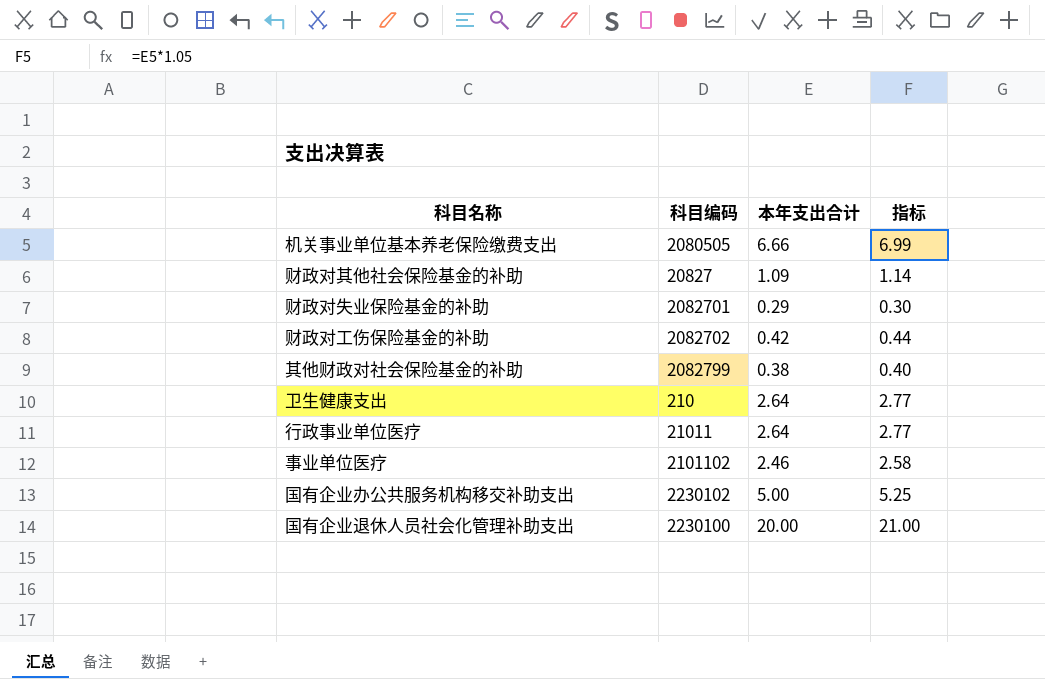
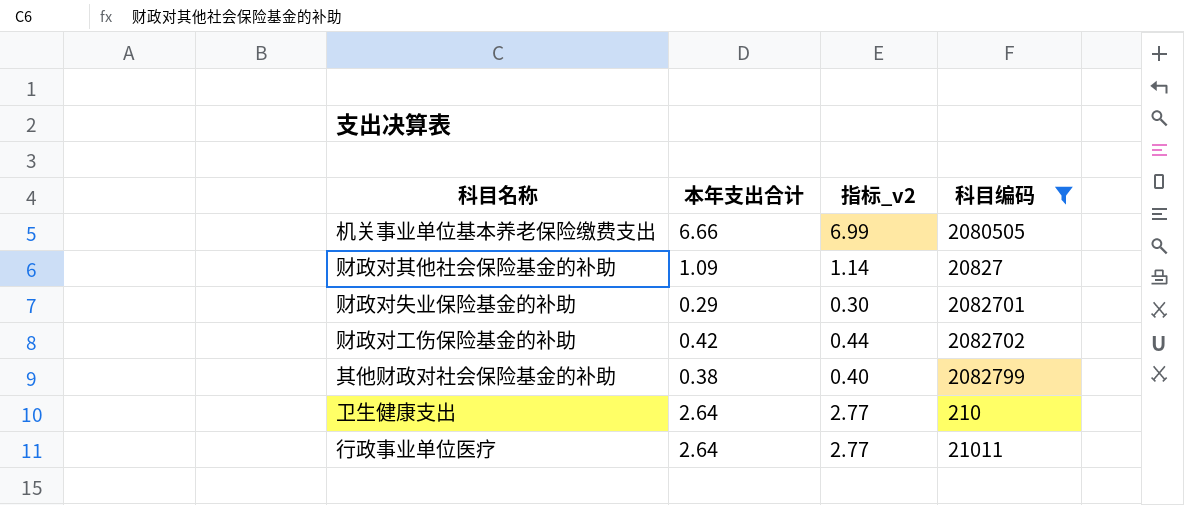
filter: none -> 科目编码 <= 2082799
column name: 指标 -> 指标_v2
column 科目编码 | position: 2 -> 4

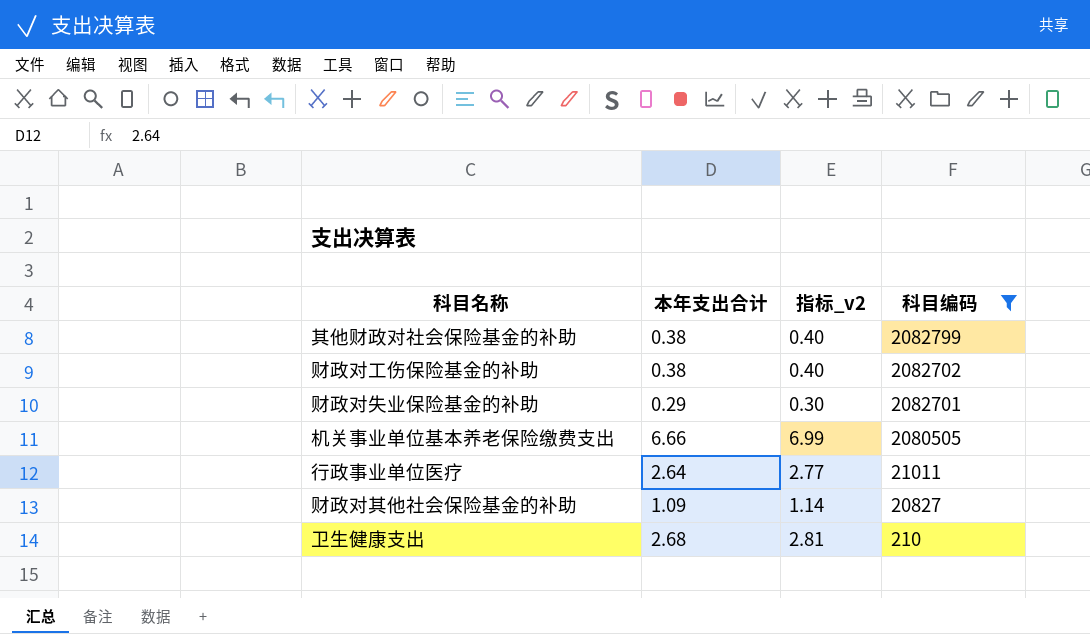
row order: none -> 科目编码 descending
财政对工伤保险基金的补助 | 本年支出合计: 0.42 -> 0.38
财政对工伤保险基金的补助 | 指标_v2: 0.44 -> 0.40
卫生健康支出 | 本年支出合计: 2.64 -> 2.68
卫生健康支出 | 指标_v2: 2.77 -> 2.81

